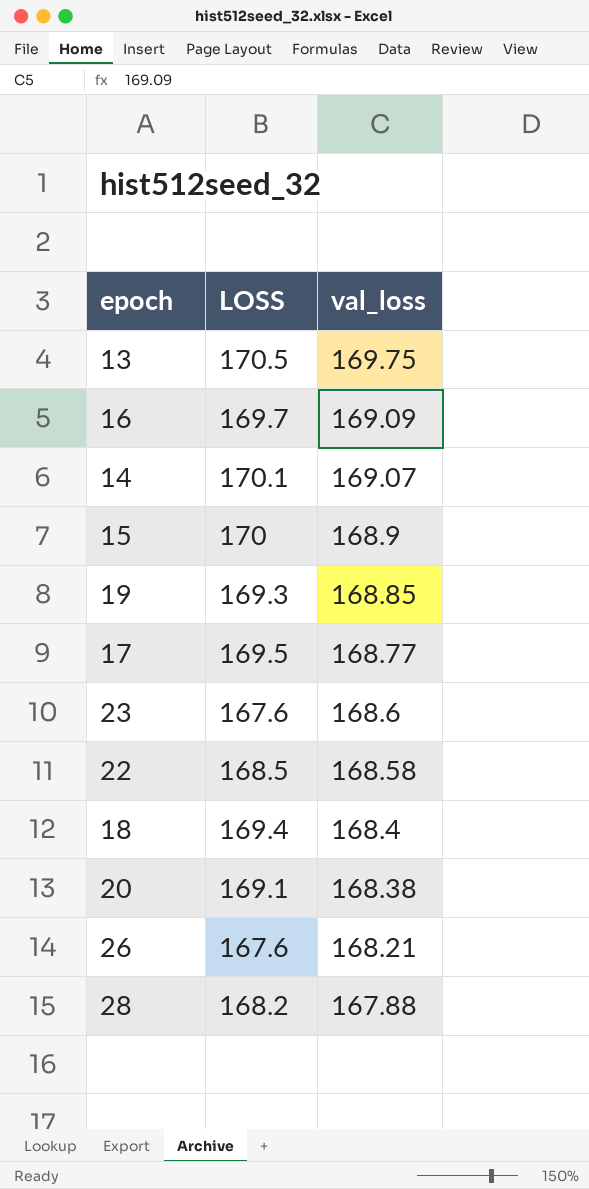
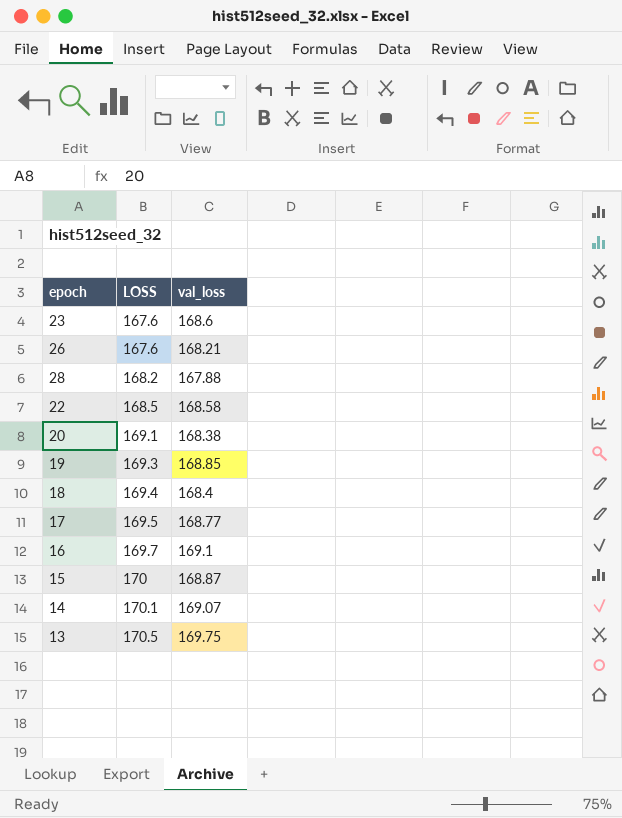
row order: val_loss descending -> LOSS ascending
16 | val_loss: 169.09 -> 169.1
15 | val_loss: 168.9 -> 168.87

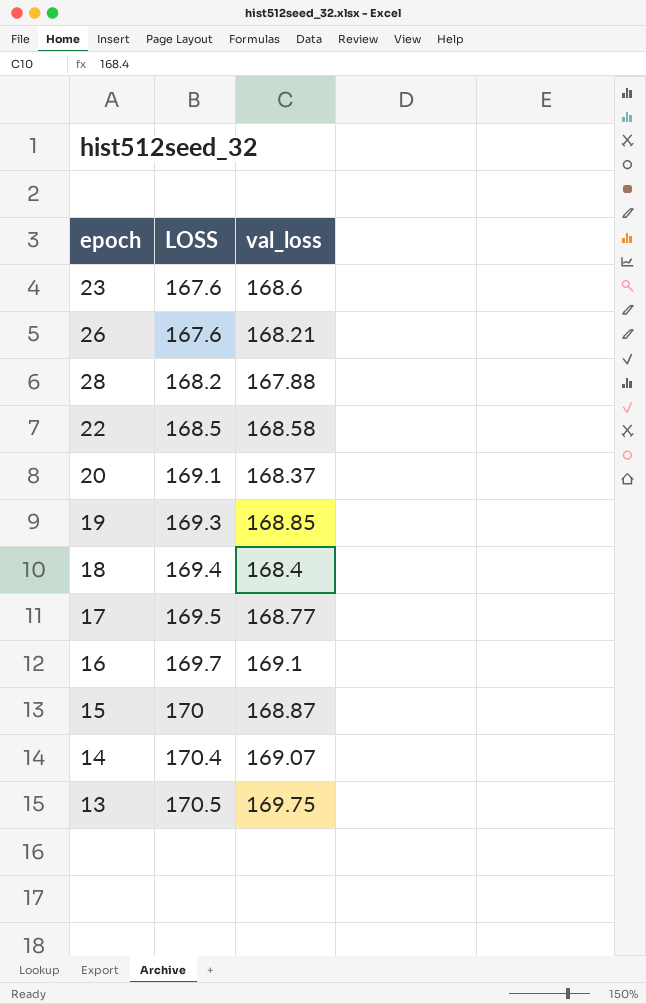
20 | val_loss: 168.38 -> 168.37
14 | LOSS: 170.1 -> 170.4

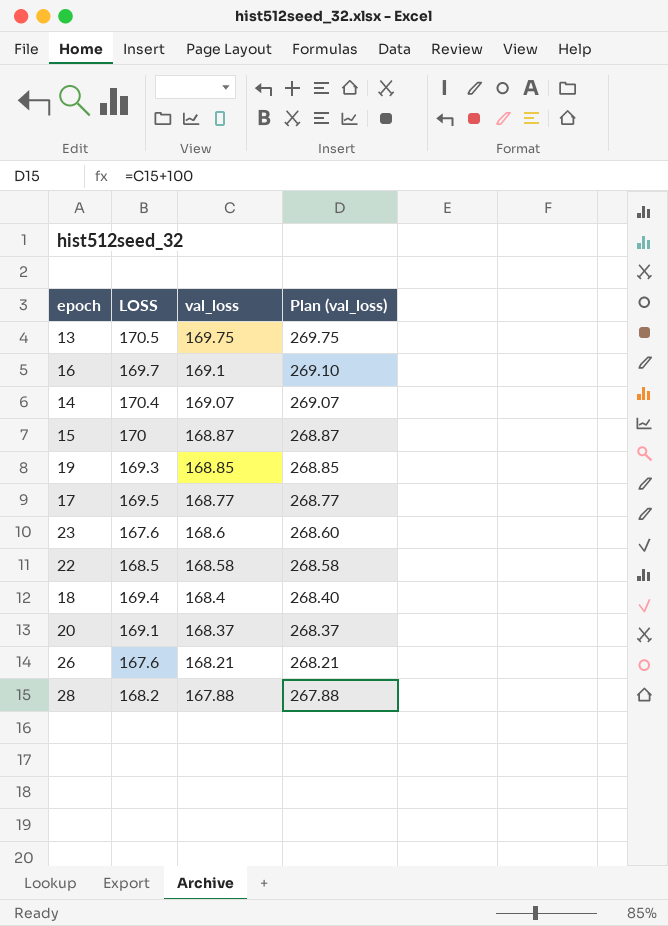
row order: LOSS ascending -> val_loss descending
column Plan (val_loss) | formula: none -> [val_loss] + 100

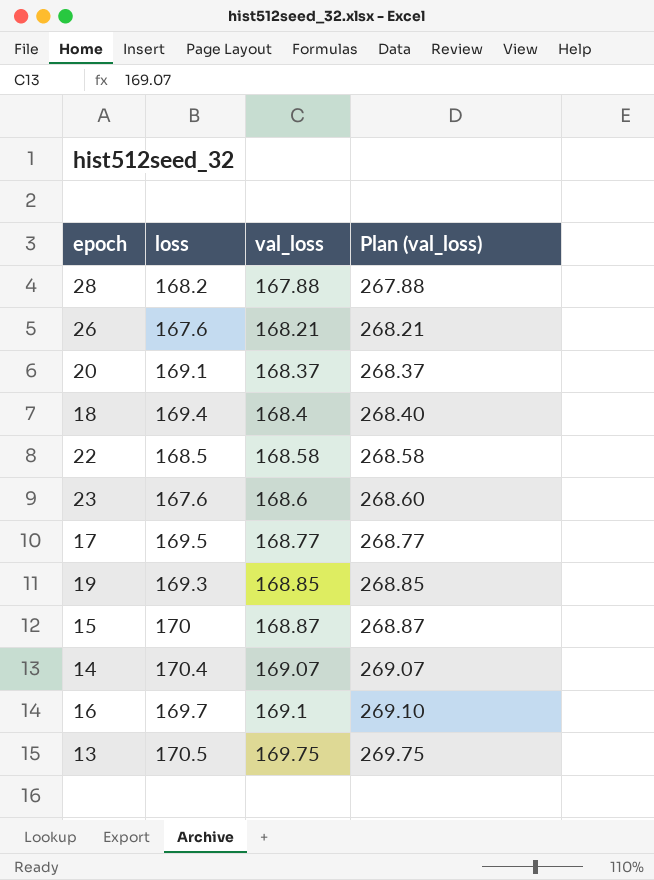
row order: val_loss descending -> val_loss ascending
column name: LOSS -> loss

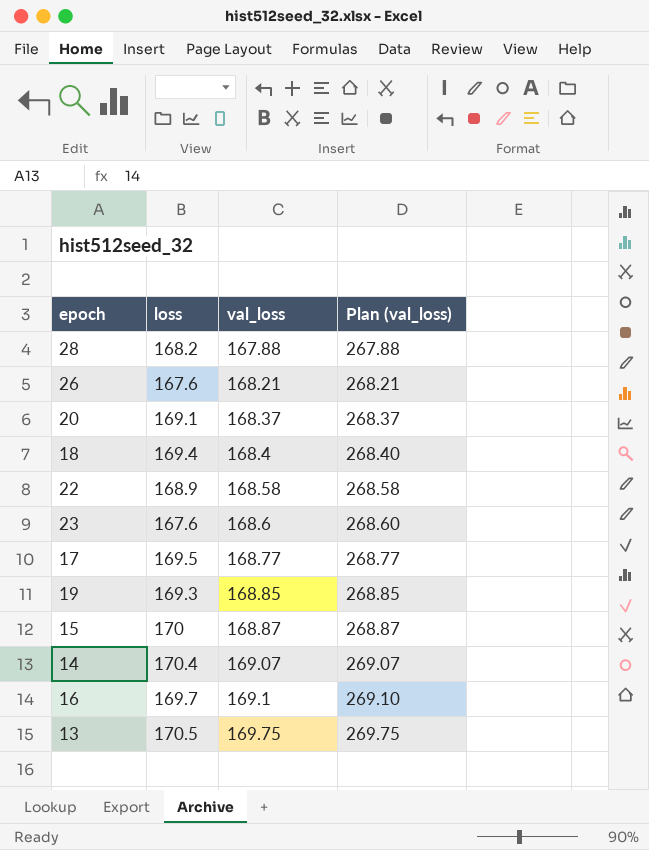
22 | loss: 168.5 -> 168.9

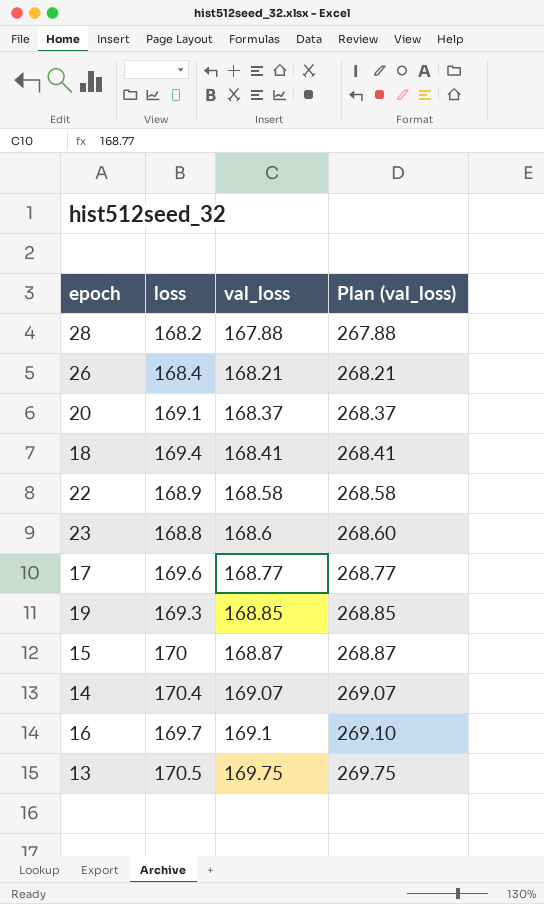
26 | loss: 167.6 -> 168.4
18 | val_loss: 168.4 -> 168.41
18 | Plan (val_loss): 268.40 -> 268.41
23 | loss: 167.6 -> 168.8
17 | loss: 169.5 -> 169.6

